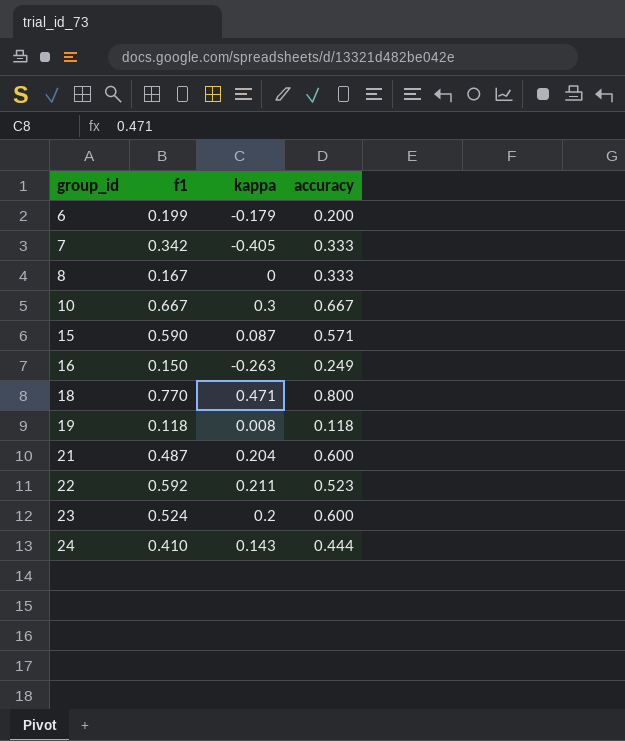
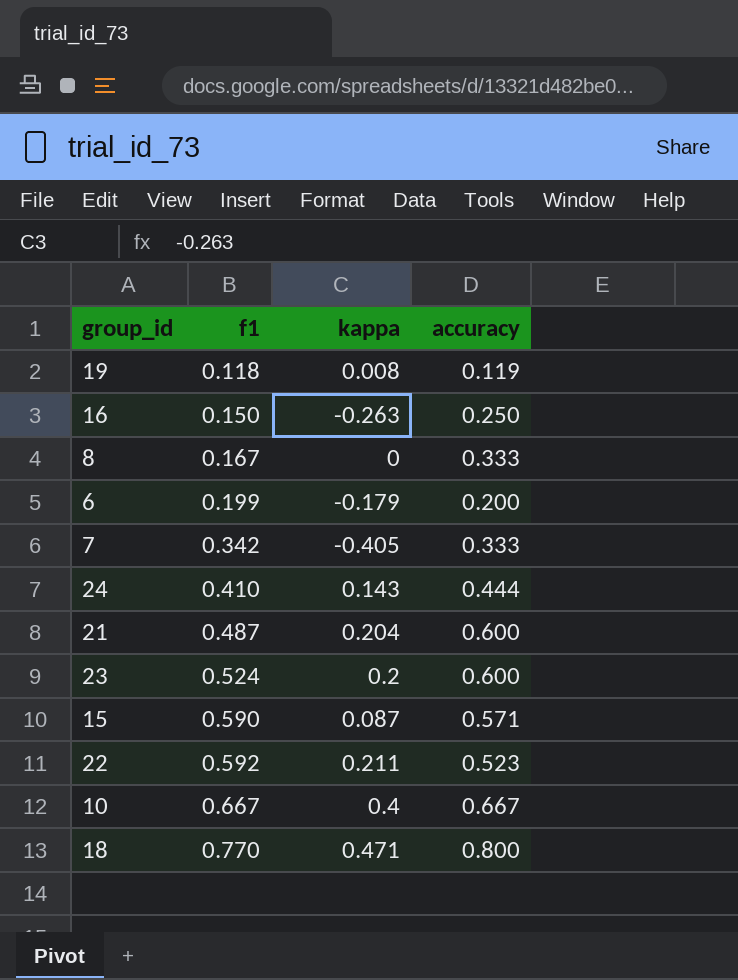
row order: group_id ascending -> f1 ascending
19 | accuracy: 0.118 -> 0.119
16 | accuracy: 0.249 -> 0.250
10 | kappa: 0.3 -> 0.4

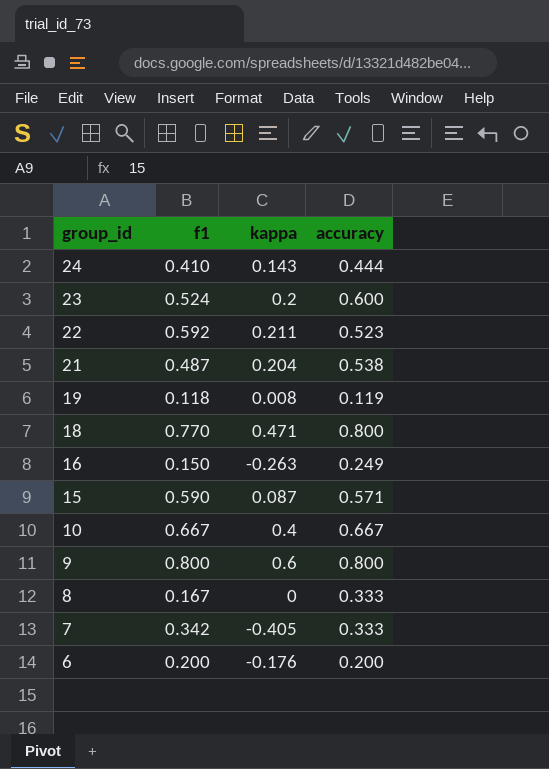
row order: f1 ascending -> group_id descending
21 | accuracy: 0.600 -> 0.538
16 | accuracy: 0.250 -> 0.249
row 9: none -> 0.800 | 0.6 | 0.800
6 | f1: 0.199 -> 0.200
6 | kappa: -0.179 -> -0.176

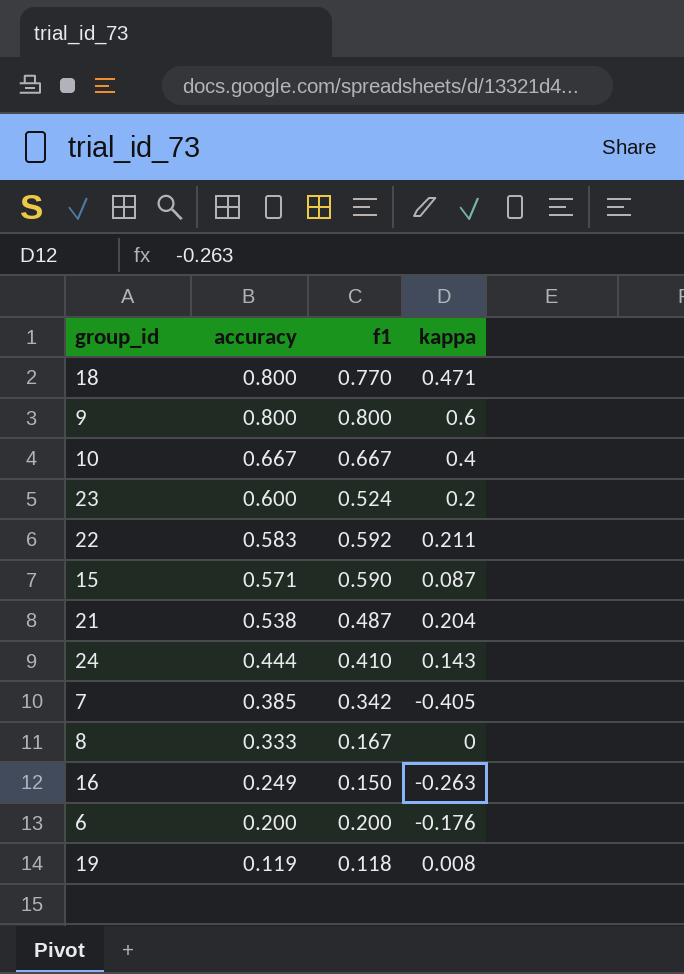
row order: group_id descending -> accuracy descending
column accuracy | position: 4 -> 2
22 | accuracy: 0.523 -> 0.583
7 | accuracy: 0.333 -> 0.385

